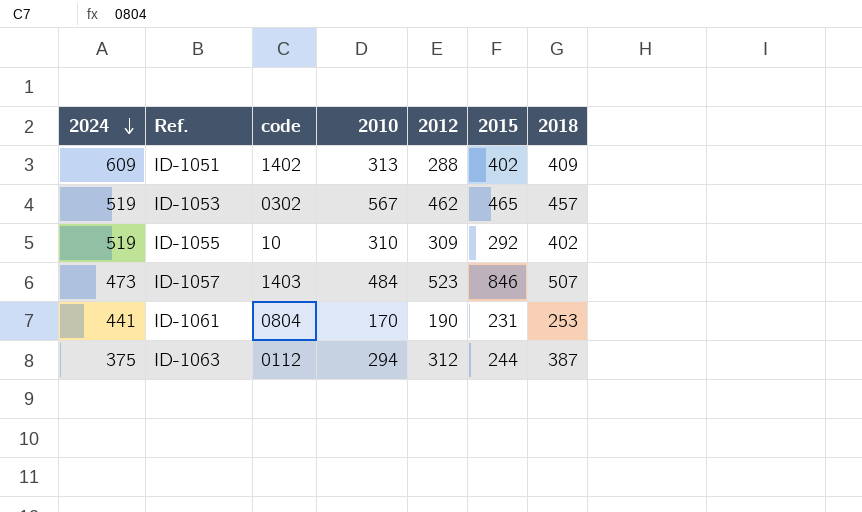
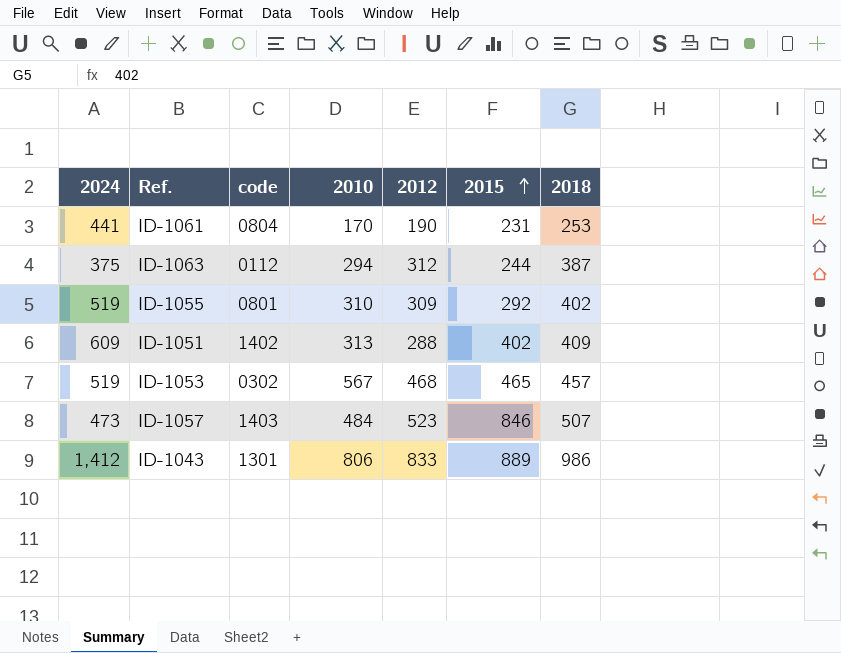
row order: 2024 descending -> 2015 ascending
ID-1055 | code: 10 -> 0801
ID-1053 | 2012: 462 -> 468
row ID-1043: none -> 1,412 | 1301 | 806 | 833 | 889 | 986

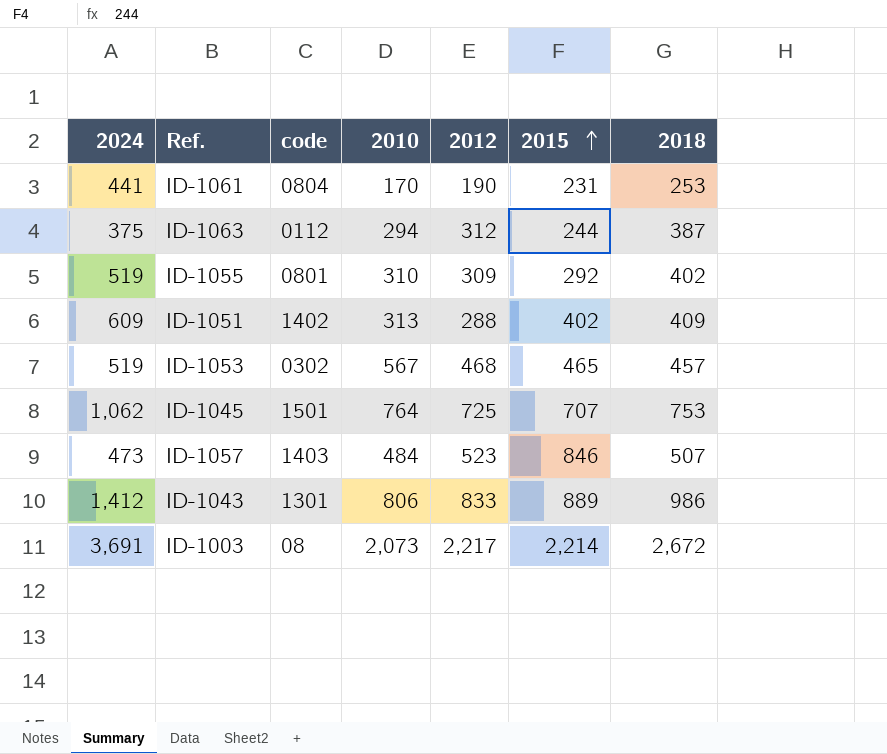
row ID-1045: none -> 1,062 | 1501 | 764 | 725 | 707 | 753
row ID-1003: none -> 3,691 | 08 | 2,073 | 2,217 | 2,214 | 2,672

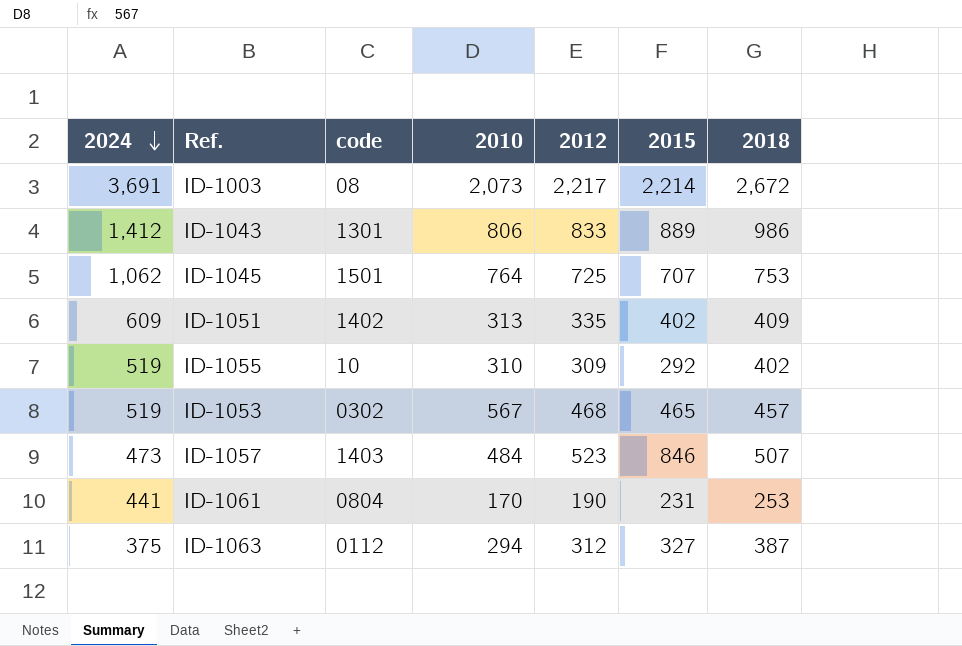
row order: 2015 ascending -> 2024 descending
ID-1051 | 2012: 288 -> 335
ID-1055 | code: 0801 -> 10
ID-1063 | 2015: 244 -> 327

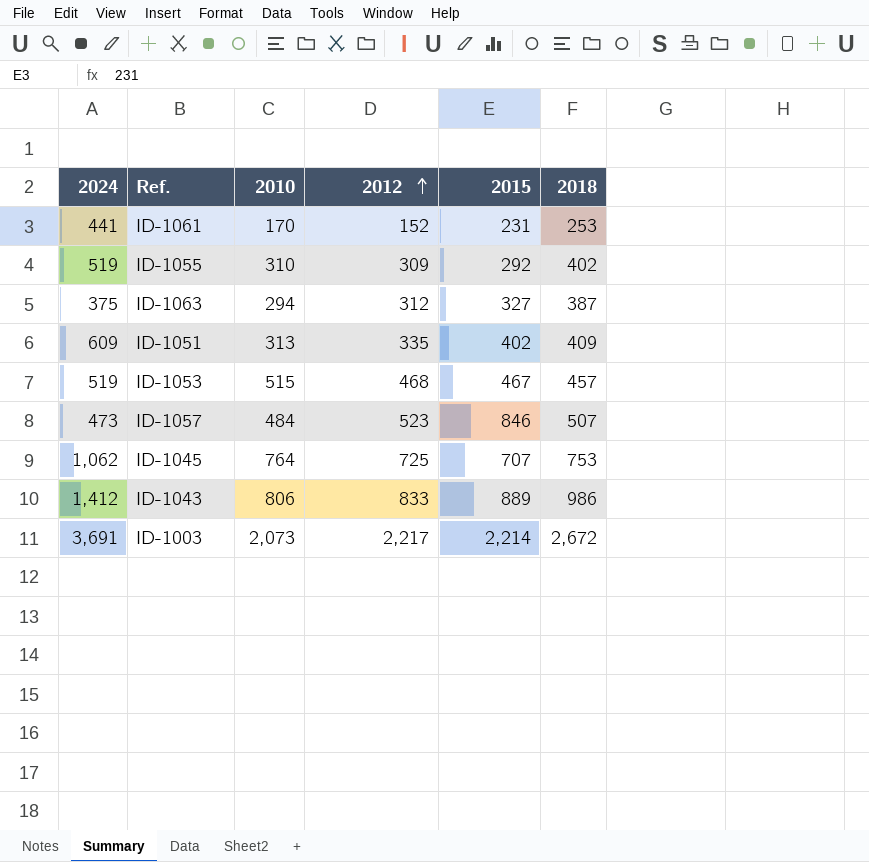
row order: 2024 descending -> 2012 ascending
column code | position: 3 -> none
ID-1061 | 2012: 190 -> 152
ID-1053 | 2010: 567 -> 515
ID-1053 | 2015: 465 -> 467

